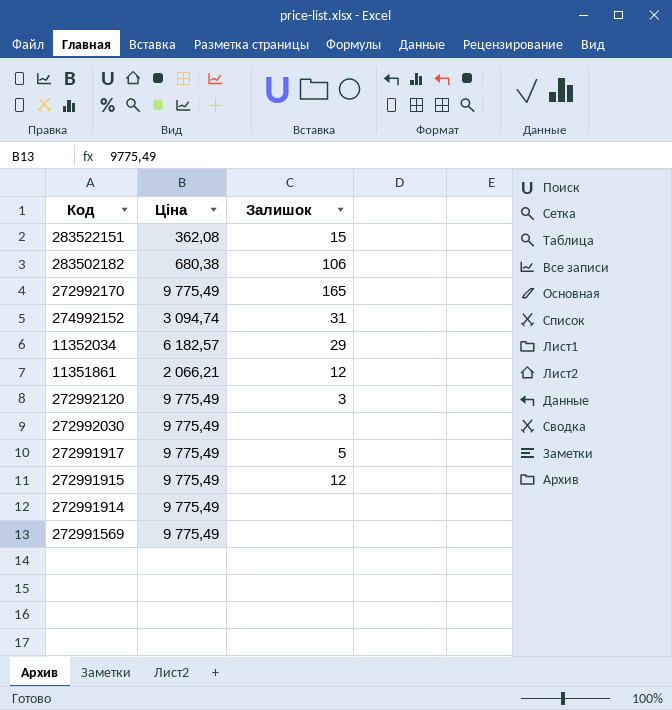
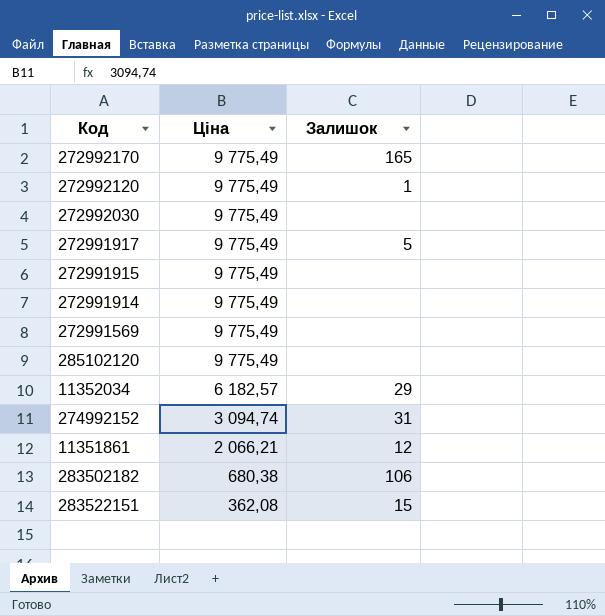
row order: none -> Ціна descending
272992120 | Залишок: 3 -> 1
272991915 | Залишок: 12 -> none
row 285102120: none -> 9 775,49 | none

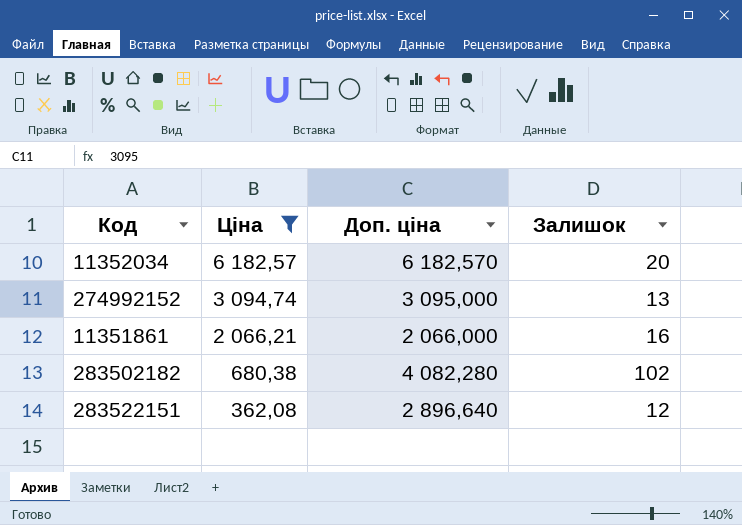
filter: none -> Ціна != 9 775,49
column Доп. ціна | position: none -> 3
11352034 | Залишок: 29 -> 20
274992152 | Залишок: 31 -> 13
11351861 | Залишок: 12 -> 16
283502182 | Залишок: 106 -> 102
283522151 | Залишок: 15 -> 12

